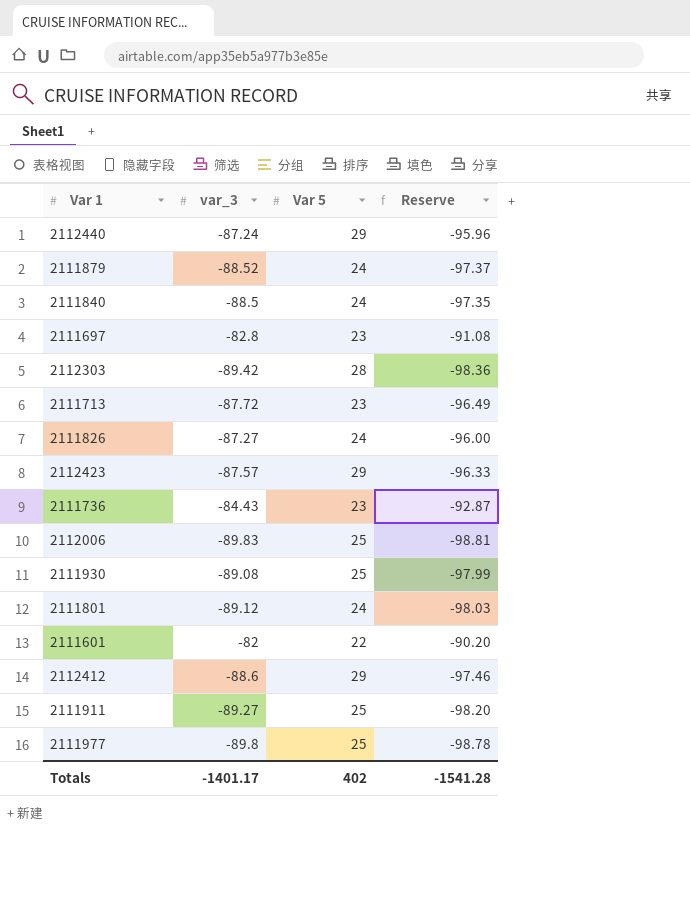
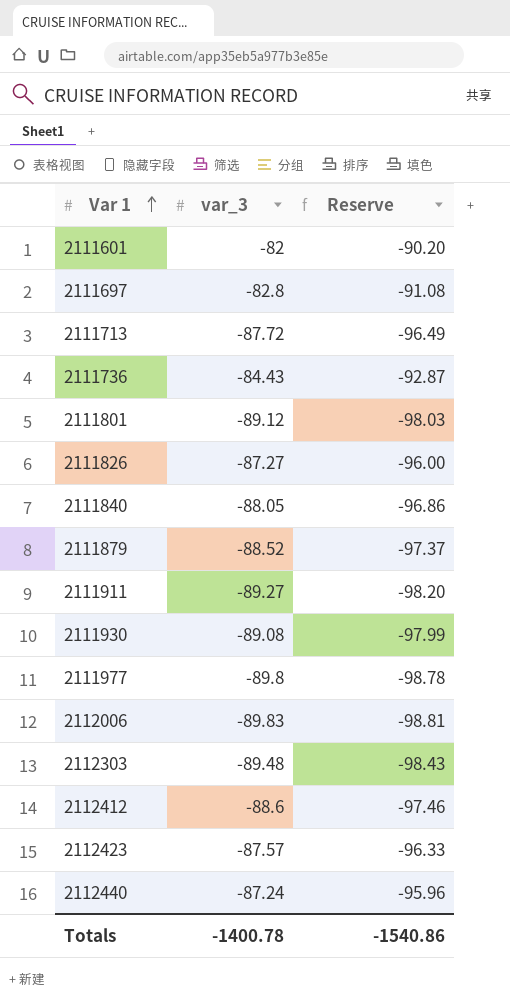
row order: none -> Var 1 ascending
column Var 5 | position: 3 -> none
2111840 | var_3: -88.5 -> -88.05
2111840 | Reserve: -97.35 -> -96.86
2112303 | var_3: -89.42 -> -89.48
2112303 | Reserve: -98.36 -> -98.43
Totals | var_3: -1401.17 -> -1400.78
Totals | Reserve: -1541.28 -> -1540.86

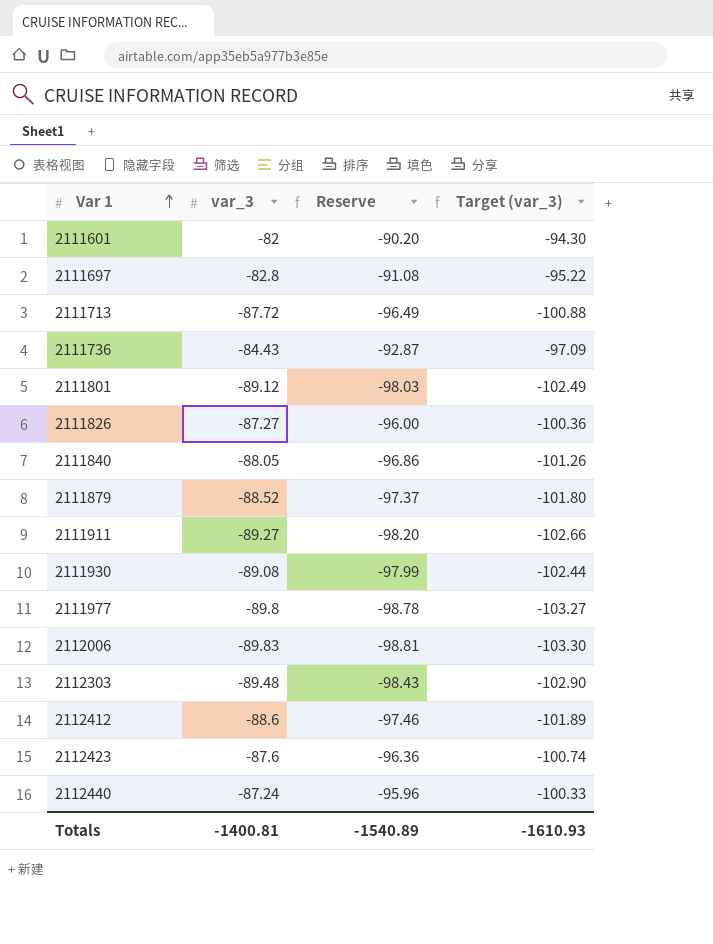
column Target (var_3) | formula: none -> [var_3] * 1.15
2112423 | var_3: -87.57 -> -87.6
2112423 | Reserve: -96.33 -> -96.36
Totals | var_3: -1400.78 -> -1400.81
Totals | Reserve: -1540.86 -> -1540.89

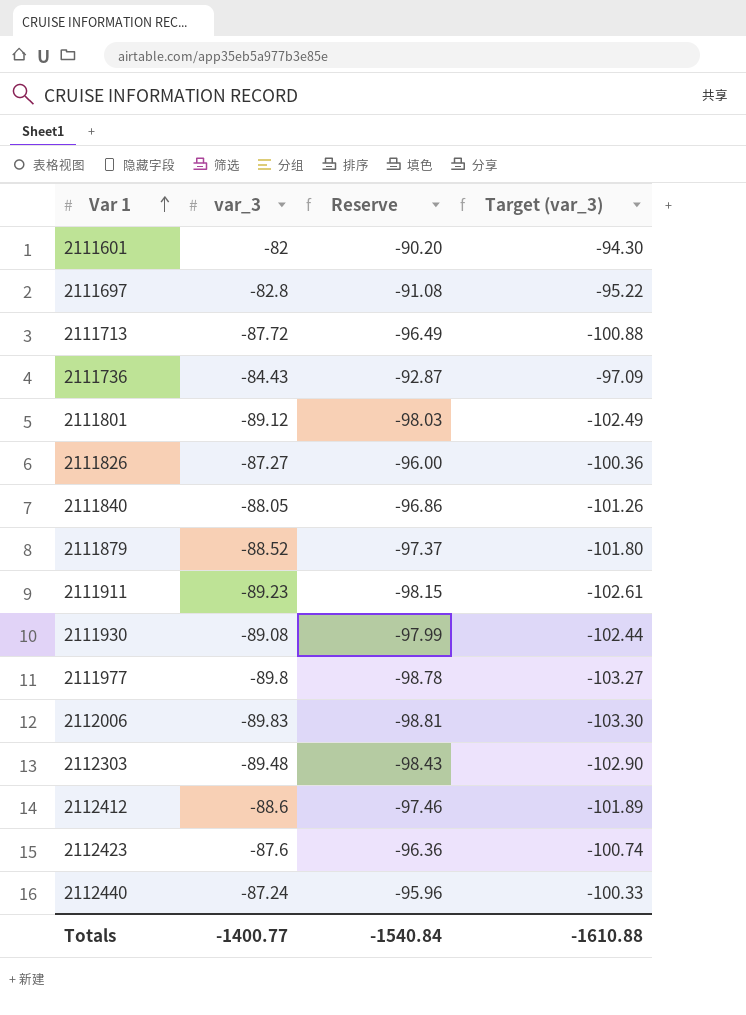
2111911 | var_3: -89.27 -> -89.23
2111911 | Reserve: -98.20 -> -98.15
2111911 | Target (var_3): -102.66 -> -102.61
Totals | var_3: -1400.81 -> -1400.77
Totals | Reserve: -1540.89 -> -1540.84
Totals | Target (var_3): -1610.93 -> -1610.88

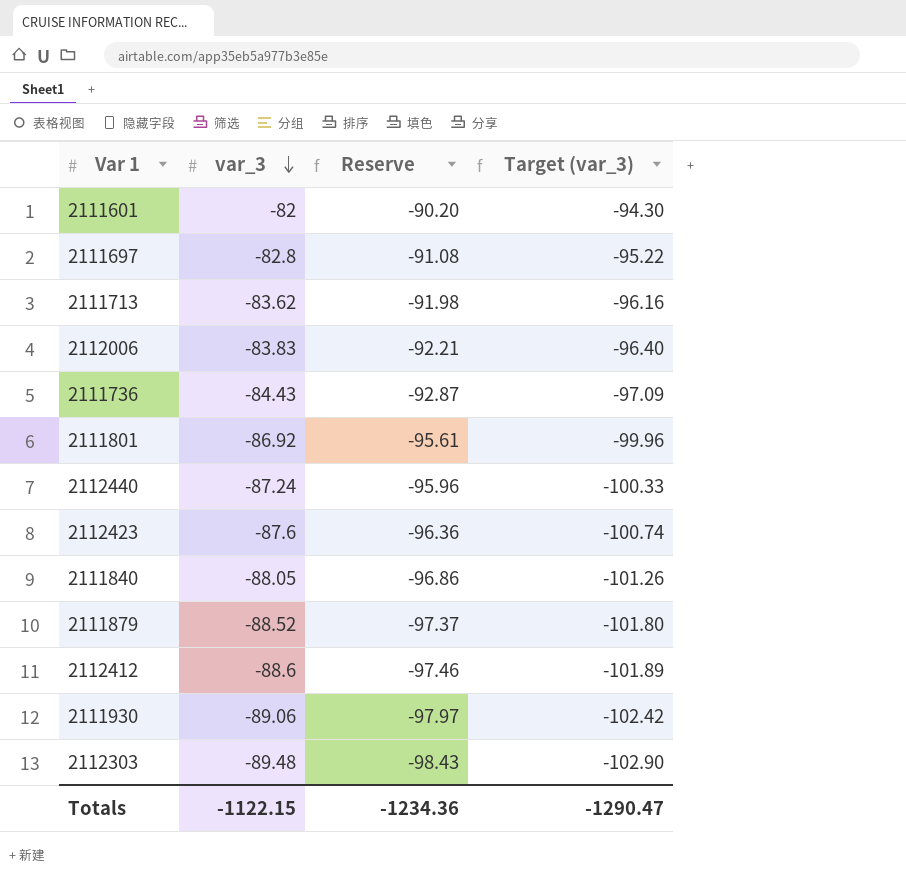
row order: Var 1 ascending -> var_3 descending
row 2111826: -87.27 | -96.00 | -100.36 -> none
row 2111911: -89.23 | -98.15 | -102.61 -> none
row 2111977: -89.8 | -98.78 | -103.27 -> none
2111713 | var_3: -87.72 -> -83.62
2111713 | Reserve: -96.49 -> -91.98
2111713 | Target (var_3): -100.88 -> -96.16
2112006 | var_3: -89.83 -> -83.83
2112006 | Reserve: -98.81 -> -92.21
2112006 | Target (var_3): -103.30 -> -96.40
2111801 | var_3: -89.12 -> -86.92
2111801 | Reserve: -98.03 -> -95.61
2111801 | Target (var_3): -102.49 -> -99.96
2111930 | var_3: -89.08 -> -89.06
2111930 | Reserve: -97.99 -> -97.97
2111930 | Target (var_3): -102.44 -> -102.42
Totals | var_3: -1400.77 -> -1122.15
Totals | Reserve: -1540.84 -> -1234.36
Totals | Target (var_3): -1610.88 -> -1290.47

